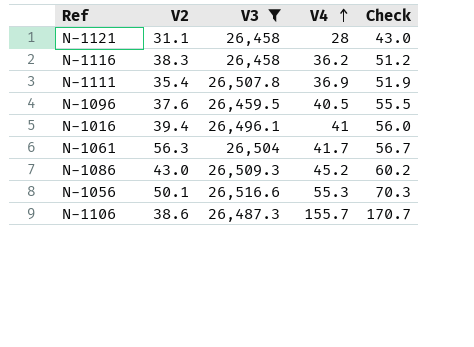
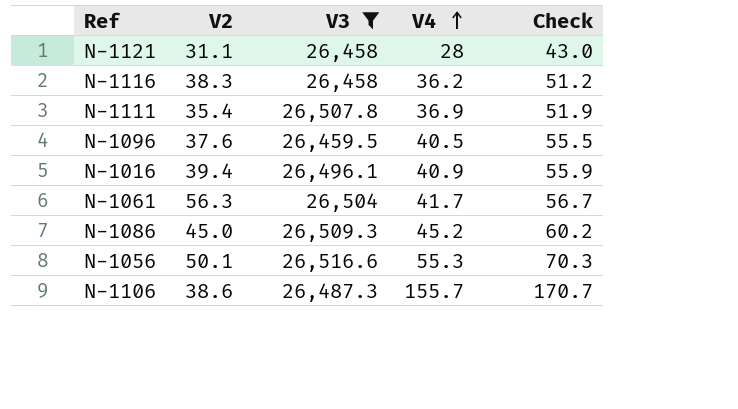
N-1016 | V4: 41 -> 40.9
N-1016 | Check: 56.0 -> 55.9
N-1086 | V2: 43.0 -> 45.0

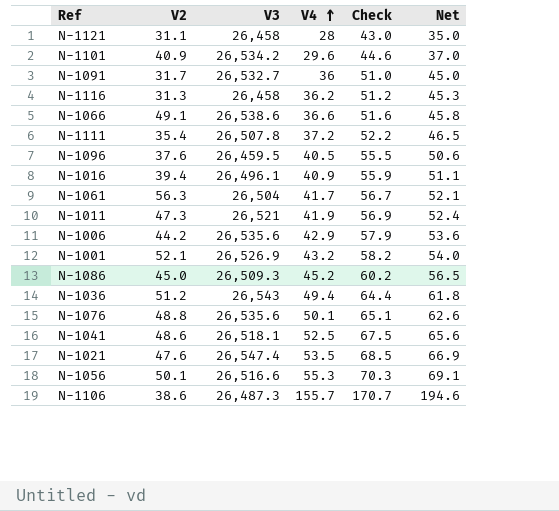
filter: V3 <= 26,516.6 -> none
column Net | formula: none -> [V4] * 1.25
N-1116 | V2: 38.3 -> 31.3
N-1111 | V4: 36.9 -> 37.2
N-1111 | Check: 51.9 -> 52.2

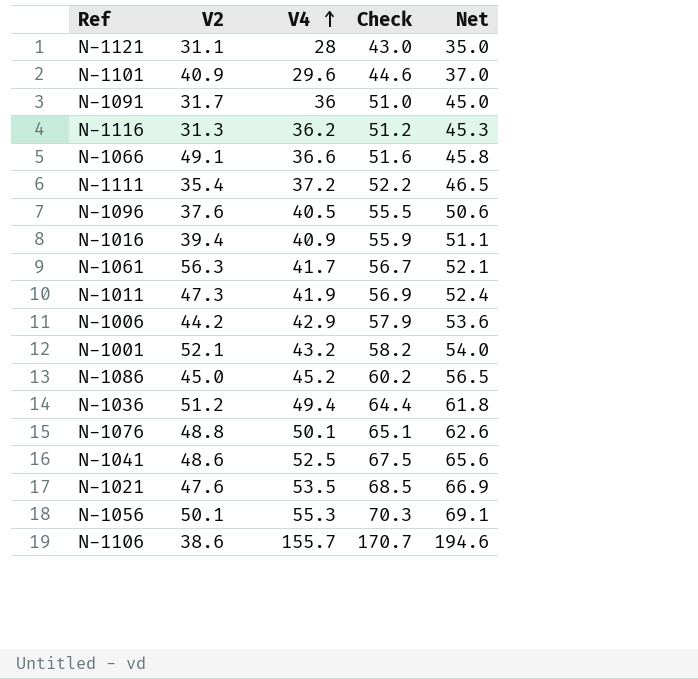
column V3 | position: 3 -> none

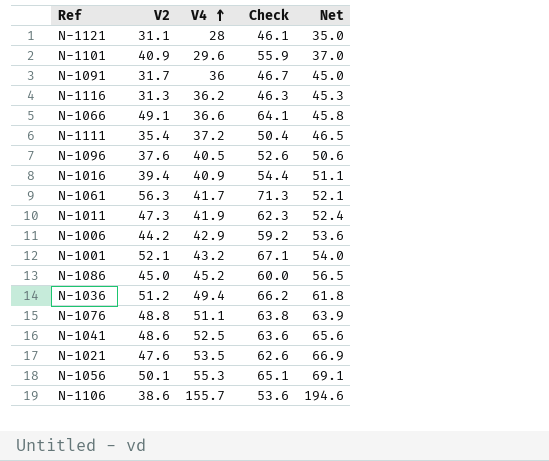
column Check | formula: [V4] + 15 -> [V2] + 15
N-1076 | V4: 50.1 -> 51.1
N-1076 | Net: 62.6 -> 63.9

